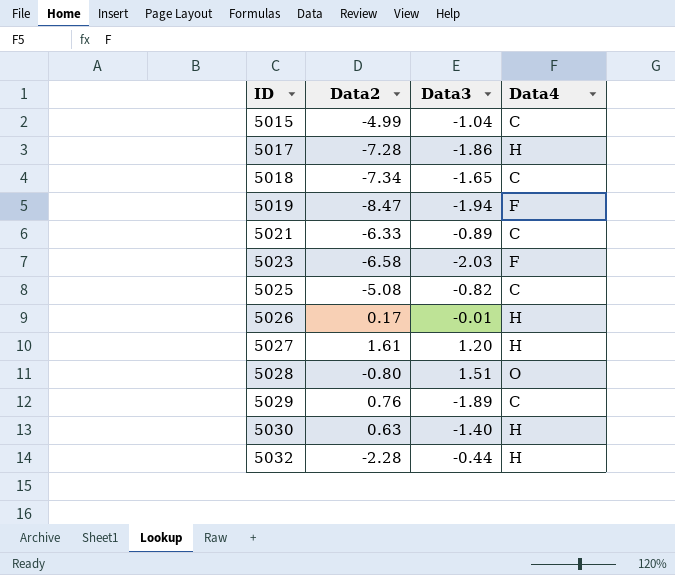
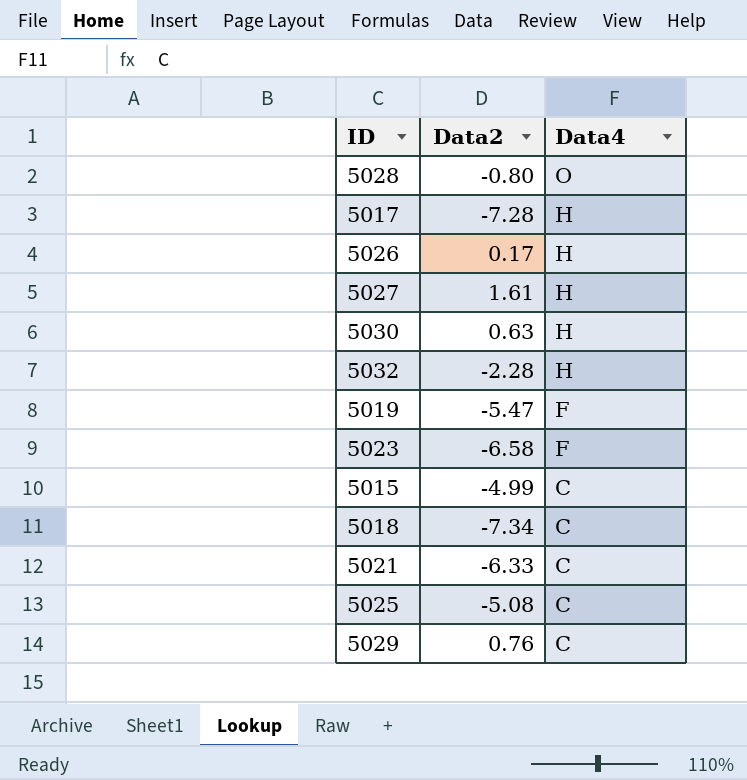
row order: ID ascending -> Data4 descending
column Data3 | position: 3 -> none
5019 | Data2: -8.47 -> -5.47

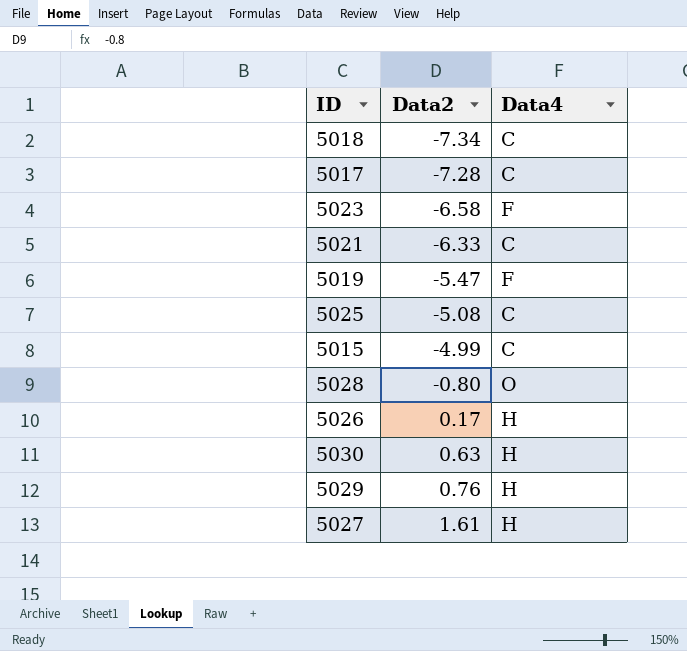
row order: Data4 descending -> Data2 ascending
row 5032: -2.28 | H -> none
5017 | Data4: H -> C
5029 | Data4: C -> H

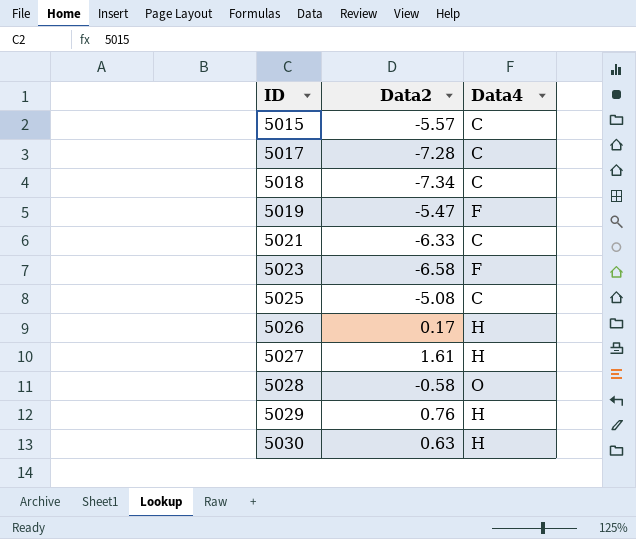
row order: Data2 ascending -> ID ascending
5015 | Data2: -4.99 -> -5.57
5028 | Data2: -0.80 -> -0.58

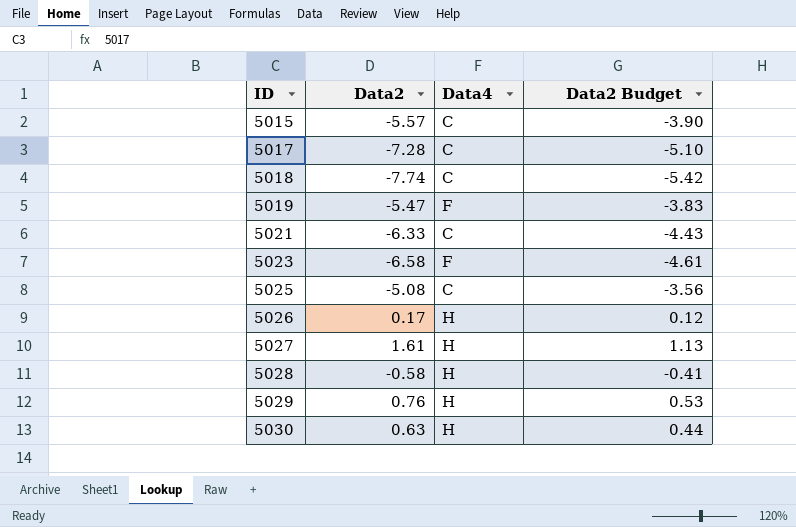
column Data2 Budget | formula: none -> [Data2] * 0.7
5018 | Data2: -7.34 -> -7.74
5028 | Data4: O -> H

